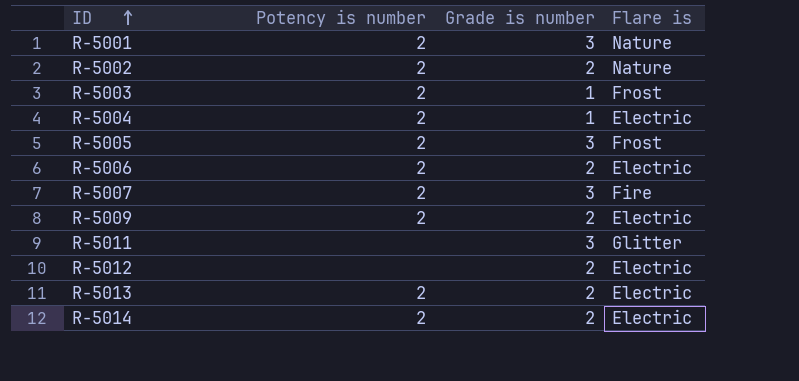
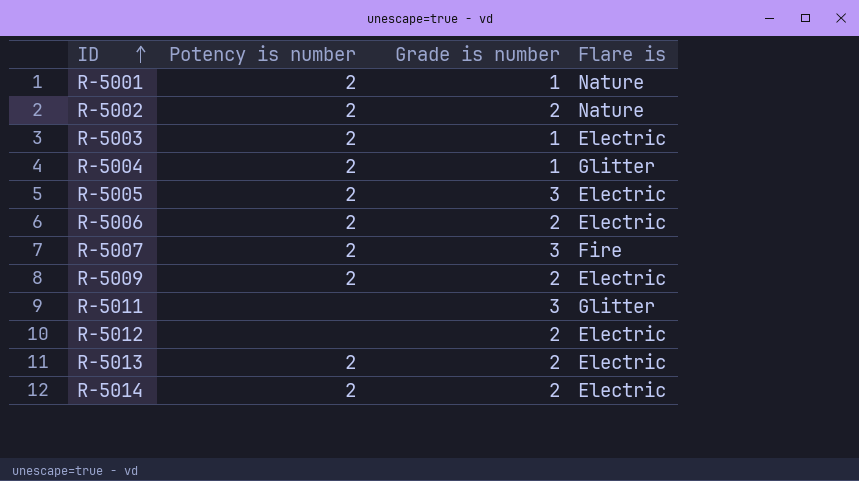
R-5001 | Grade is number: 3 -> 1
R-5003 | Flare is: Frost -> Electric
R-5004 | Flare is: Electric -> Glitter
R-5005 | Flare is: Frost -> Electric

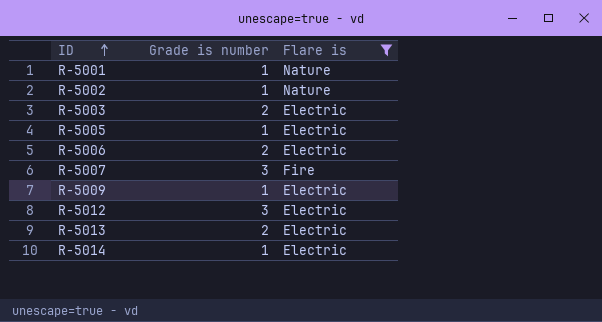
filter: none -> Flare is != Glitter
column Potency is number | position: 2 -> none
R-5002 | Grade is number: 2 -> 1
R-5003 | Grade is number: 1 -> 2
R-5005 | Grade is number: 3 -> 1
R-5009 | Grade is number: 2 -> 1
R-5012 | Grade is number: 2 -> 3
R-5014 | Grade is number: 2 -> 1

